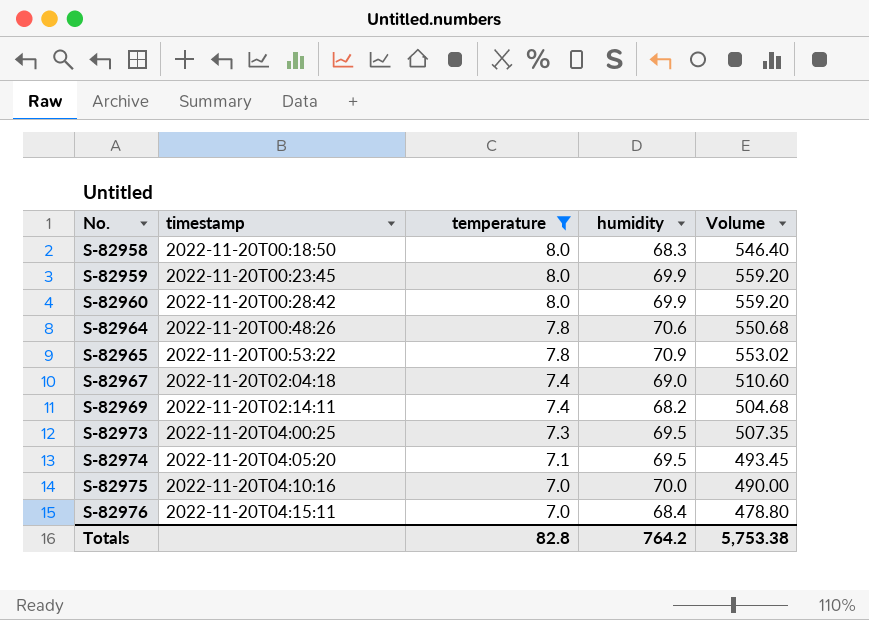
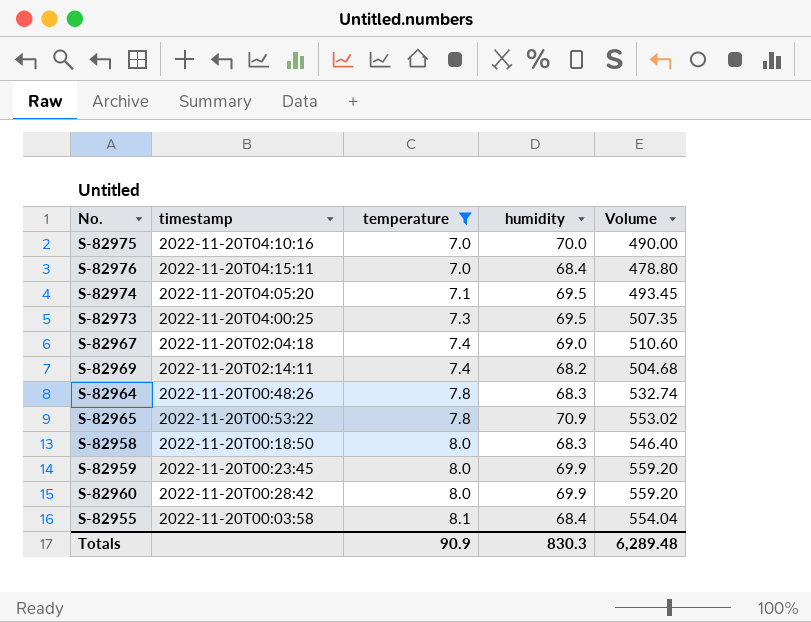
row order: No. ascending -> temperature ascending
S-82964 | humidity: 70.6 -> 68.3
S-82964 | Volume: 550.68 -> 532.74
row S-82955: none -> 2022-11-20T00:03:58 | 8.1 | 68.4 | 554.04
Totals | temperature: 82.8 -> 90.9
Totals | humidity: 764.2 -> 830.3
Totals | Volume: 5,753.38 -> 6,289.48

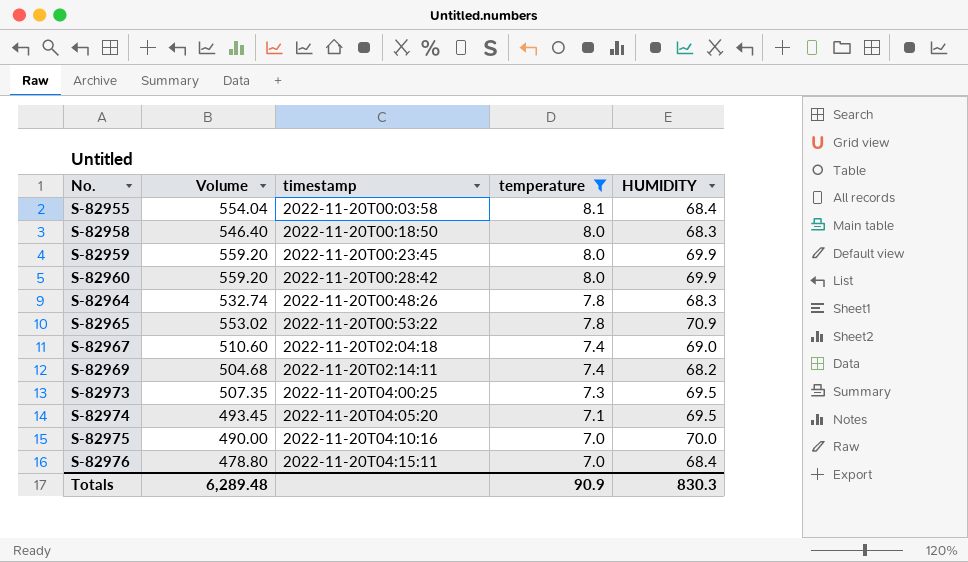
row order: temperature ascending -> No. ascending
column Volume | position: 5 -> 2
column name: humidity -> HUMIDITY

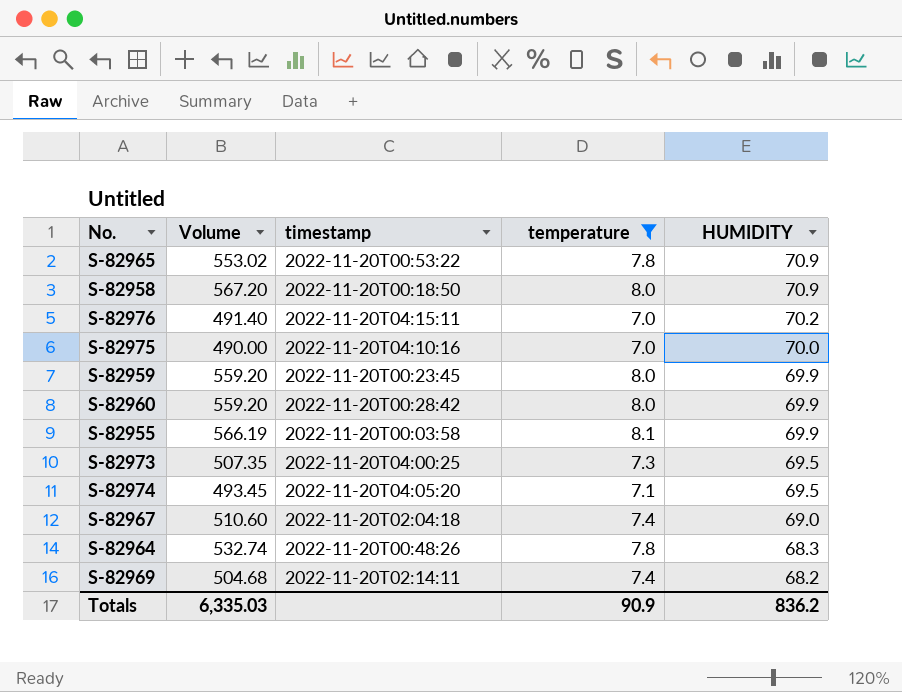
row order: No. ascending -> HUMIDITY descending
S-82958 | Volume: 546.40 -> 567.20
S-82958 | HUMIDITY: 68.3 -> 70.9
S-82976 | Volume: 478.80 -> 491.40
S-82976 | HUMIDITY: 68.4 -> 70.2
S-82955 | Volume: 554.04 -> 566.19
S-82955 | HUMIDITY: 68.4 -> 69.9
Totals | Volume: 6,289.48 -> 6,335.03
Totals | HUMIDITY: 830.3 -> 836.2

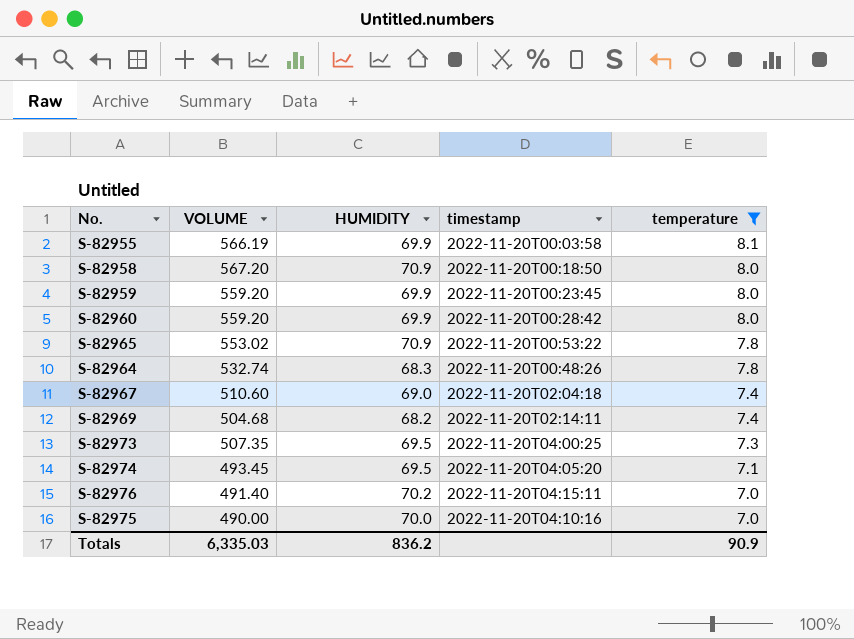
row order: HUMIDITY descending -> temperature descending
column name: Volume -> VOLUME
column HUMIDITY | position: 5 -> 3

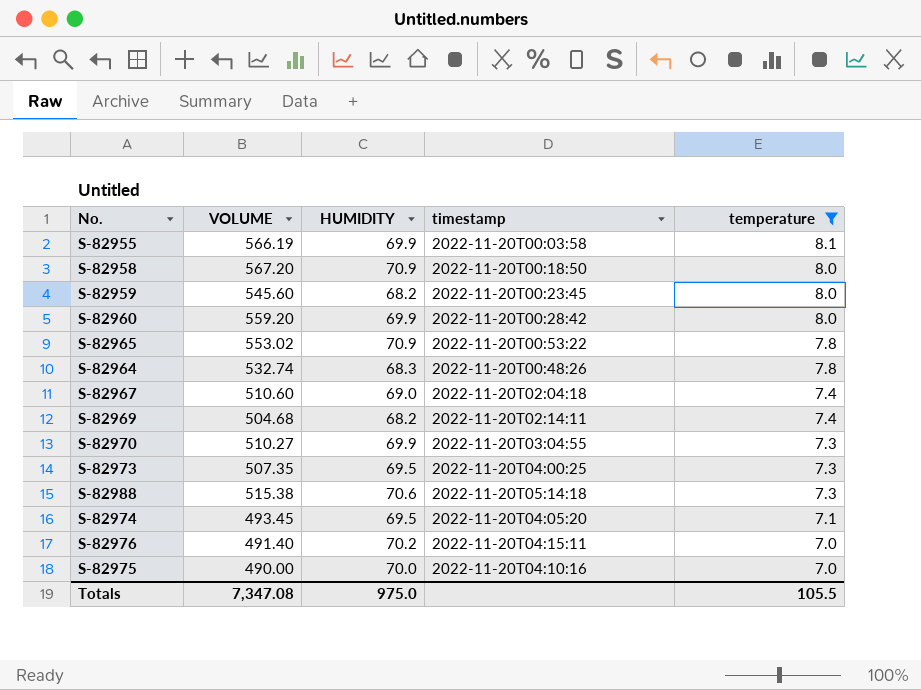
S-82959 | VOLUME: 559.20 -> 545.60
S-82959 | HUMIDITY: 69.9 -> 68.2
row S-82970: none -> 510.27 | 69.9 | 2022-11-20T03:04:55 | 7.3
row S-82988: none -> 515.38 | 70.6 | 2022-11-20T05:14:18 | 7.3
Totals | VOLUME: 6,335.03 -> 7,347.08
Totals | HUMIDITY: 836.2 -> 975.0
Totals | temperature: 90.9 -> 105.5

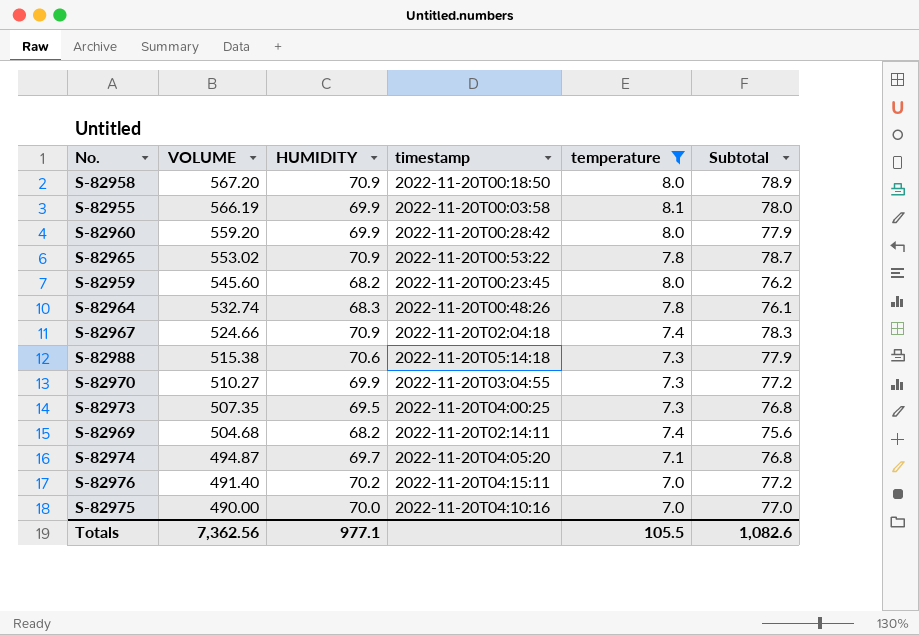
row order: temperature descending -> VOLUME descending
column Subtotal | formula: none -> [HUMIDITY] + [temperature]
S-82967 | VOLUME: 510.60 -> 524.66
S-82967 | HUMIDITY: 69.0 -> 70.9
S-82974 | VOLUME: 493.45 -> 494.87
S-82974 | HUMIDITY: 69.5 -> 69.7
Totals | VOLUME: 7,347.08 -> 7,362.56
Totals | HUMIDITY: 975.0 -> 977.1

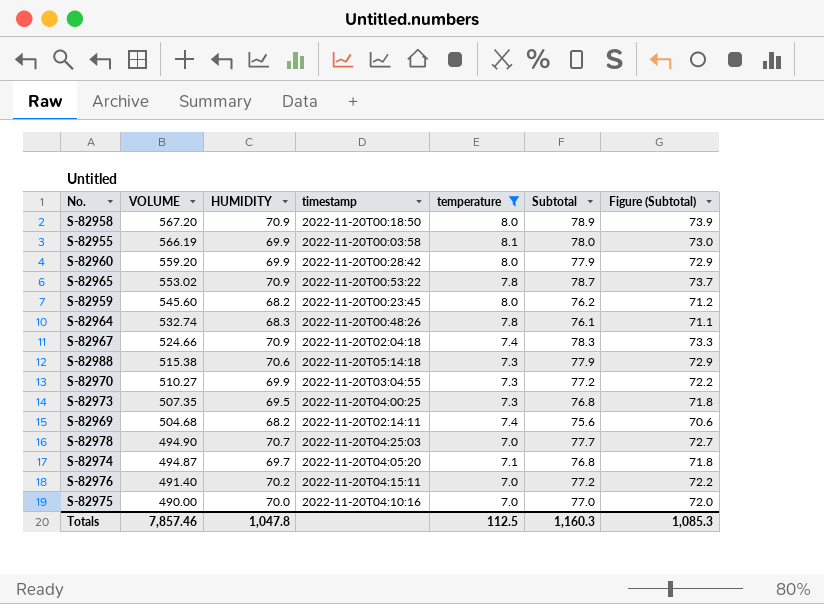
column Figure (Subtotal) | formula: none -> [Subtotal] - 5
row S-82978: none -> 494.90 | 70.7 | 2022-11-20T04:25:03 | 7.0 | 77.7 | 72.7
Totals | VOLUME: 7,362.56 -> 7,857.46
Totals | HUMIDITY: 977.1 -> 1,047.8
Totals | temperature: 105.5 -> 112.5
Totals | Subtotal: 1,082.6 -> 1,160.3

